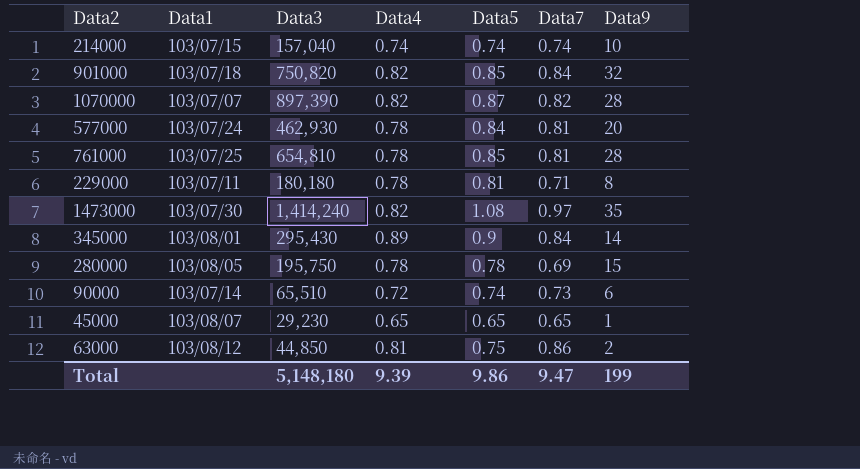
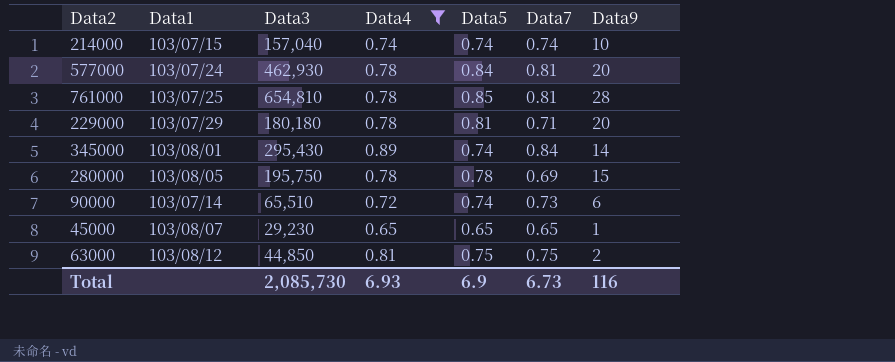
filter: none -> Data4 != 0.82
229000 | Data1: 103/07/11 -> 103/07/29
229000 | Data9: 8 -> 20
345000 | Data5: 0.9 -> 0.74
63000 | Data7: 0.86 -> 0.75
Total | Data3: 5,148,180 -> 2,085,730
Total | Data4: 9.39 -> 6.93
Total | Data5: 9.86 -> 6.9
Total | Data7: 9.47 -> 6.73
Total | Data9: 199 -> 116

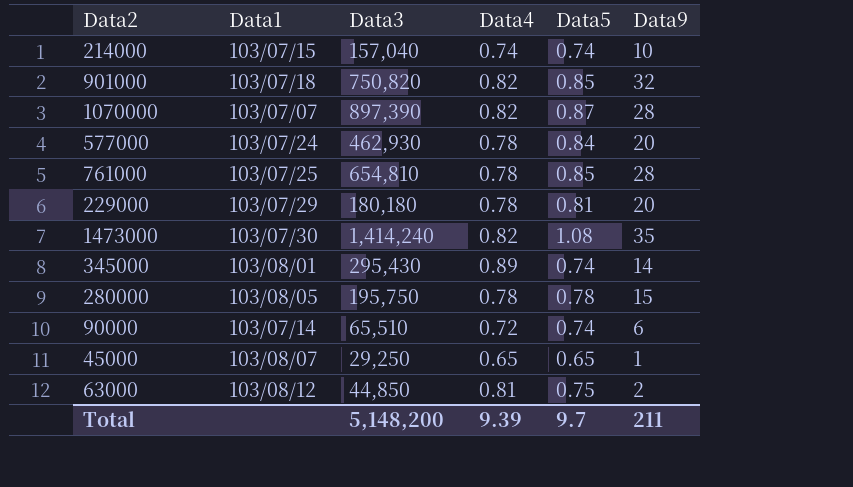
filter: Data4 != 0.82 -> none
column Data7 | position: 6 -> none
45000 | Data3: 29,230 -> 29,250
Total | Data3: 2,085,730 -> 5,148,200
Total | Data4: 6.93 -> 9.39
Total | Data5: 6.9 -> 9.7
Total | Data9: 116 -> 211

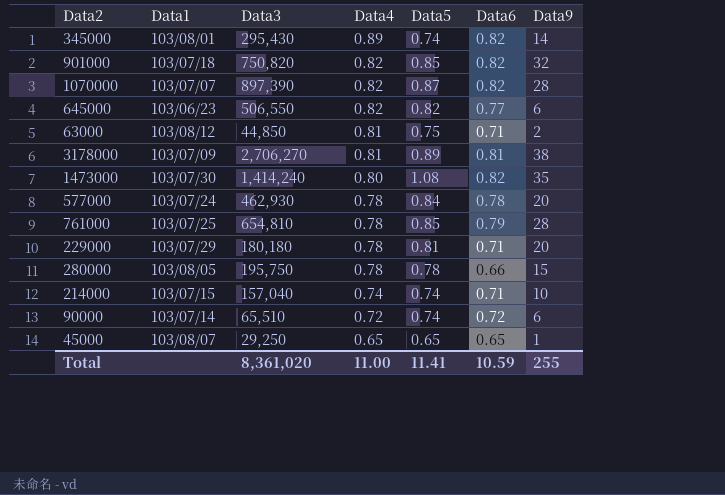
row order: none -> Data4 descending
column Data6 | position: none -> 6
row 645000: none -> 103/06/23 | 506,550 | 0.82 | 0.82 | 0.77 | 6
row 3178000: none -> 103/07/09 | 2,706,270 | 0.81 | 0.89 | 0.81 | 38
1473000 | Data4: 0.82 -> 0.80
Total | Data3: 5,148,200 -> 8,361,020
Total | Data4: 9.39 -> 11.00
Total | Data5: 9.7 -> 11.41
Total | Data9: 211 -> 255

